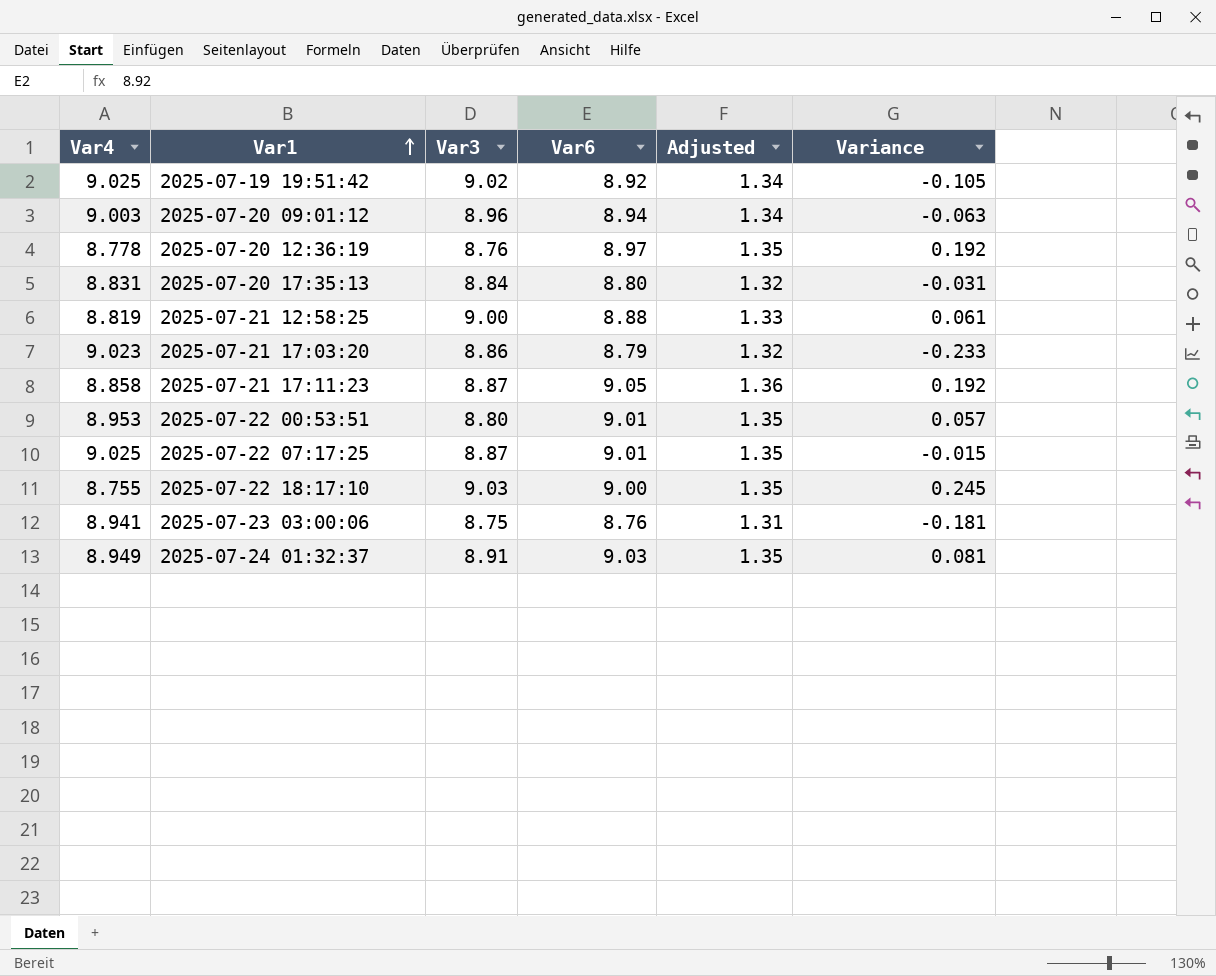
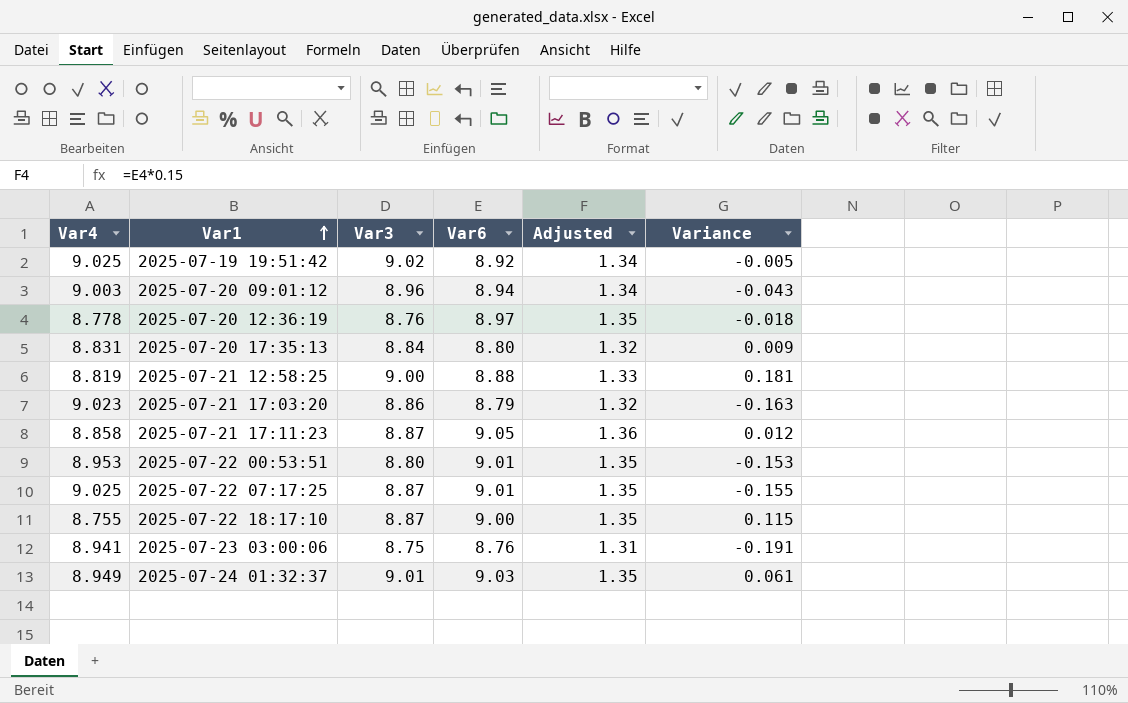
column Variance | formula: [Var6] - [Var4] -> [Var3] - [Var4]
2025-07-22 18:17:10 | Var3: 9.03 -> 8.87
2025-07-24 01:32:37 | Var3: 8.91 -> 9.01

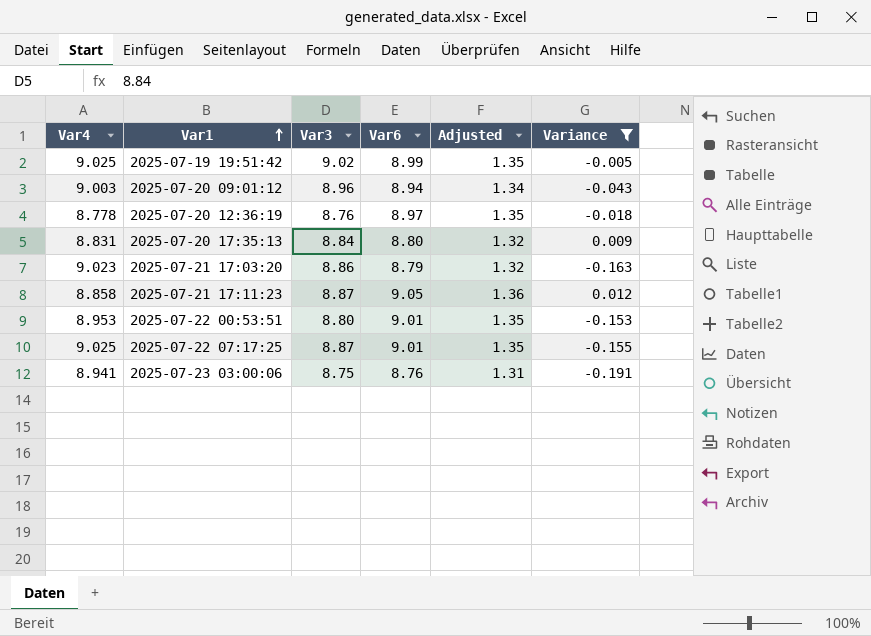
filter: none -> Variance <= 0.012
2025-07-19 19:51:42 | Var6: 8.92 -> 8.99
2025-07-19 19:51:42 | Adjusted: 1.34 -> 1.35

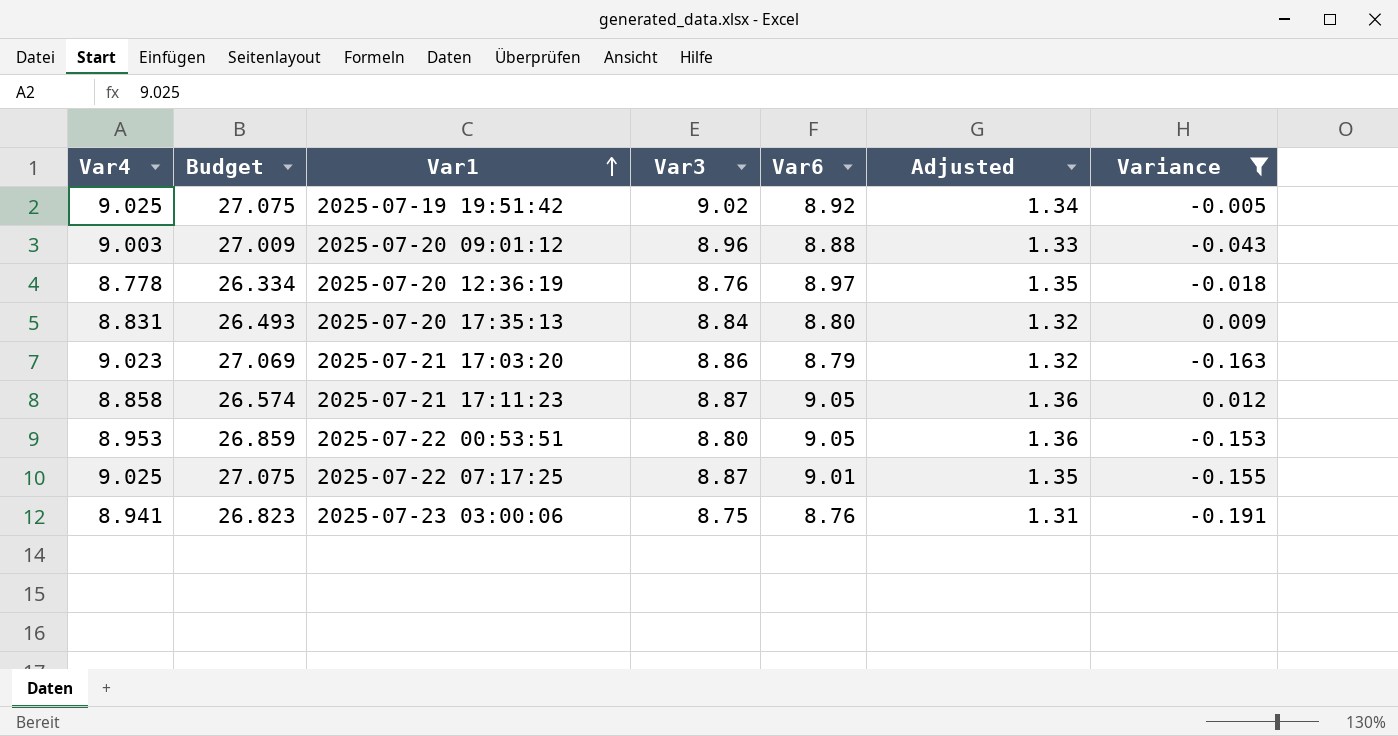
column Budget | formula: none -> [Var4] * 3
2025-07-19 19:51:42 | Var6: 8.99 -> 8.92
2025-07-19 19:51:42 | Adjusted: 1.35 -> 1.34
2025-07-20 09:01:12 | Var6: 8.94 -> 8.88
2025-07-20 09:01:12 | Adjusted: 1.34 -> 1.33
2025-07-22 00:53:51 | Var6: 9.01 -> 9.05
2025-07-22 00:53:51 | Adjusted: 1.35 -> 1.36

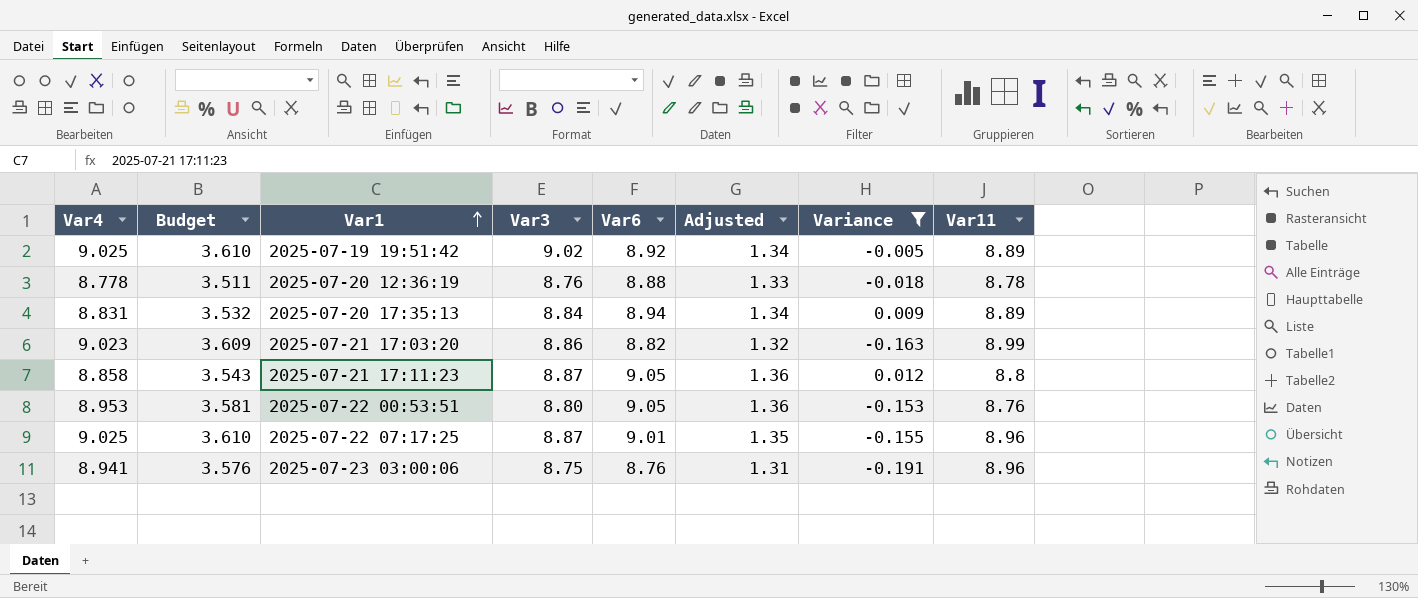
column Budget | formula: [Var4] * 3 -> [Var4] * 0.4
column Var11 | position: none -> 8
row 2025-07-20 09:01:12: 9.003 | 27.009 | 8.96 | 8.88 | 1.33 | -0.043 -> none
2025-07-20 12:36:19 | Var6: 8.97 -> 8.88
2025-07-20 12:36:19 | Adjusted: 1.35 -> 1.33
2025-07-20 17:35:13 | Var6: 8.80 -> 8.94
2025-07-20 17:35:13 | Adjusted: 1.32 -> 1.34
2025-07-21 17:03:20 | Var6: 8.79 -> 8.82

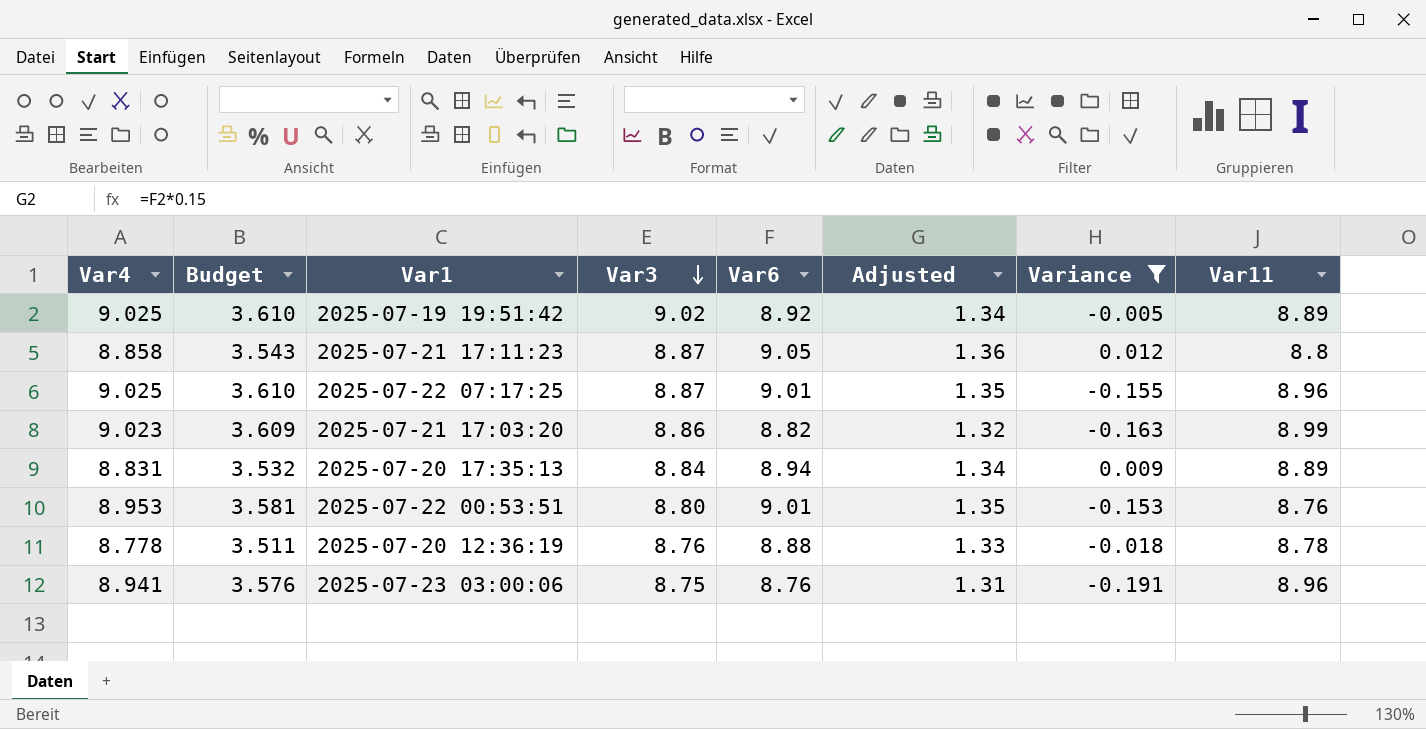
row order: Var1 ascending -> Var3 descending
2025-07-22 00:53:51 | Var6: 9.05 -> 9.01
2025-07-22 00:53:51 | Adjusted: 1.36 -> 1.35

